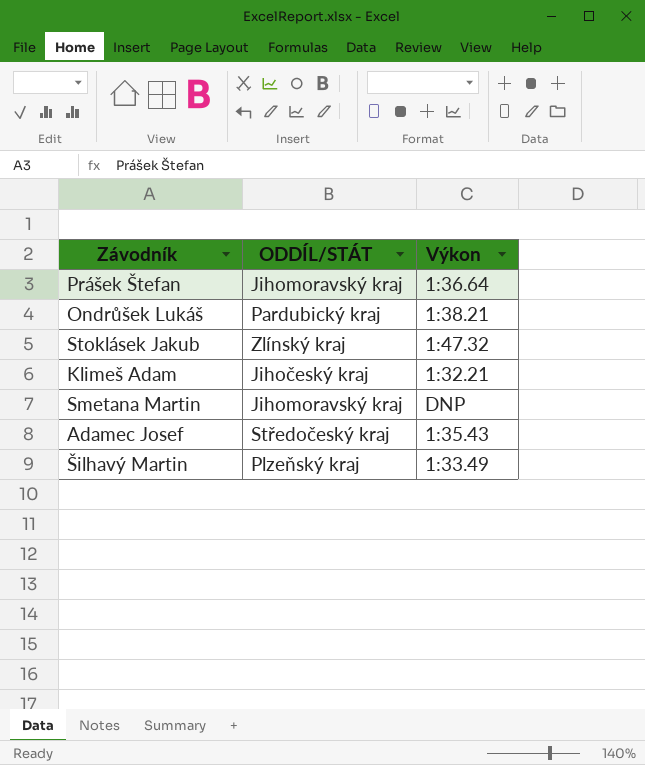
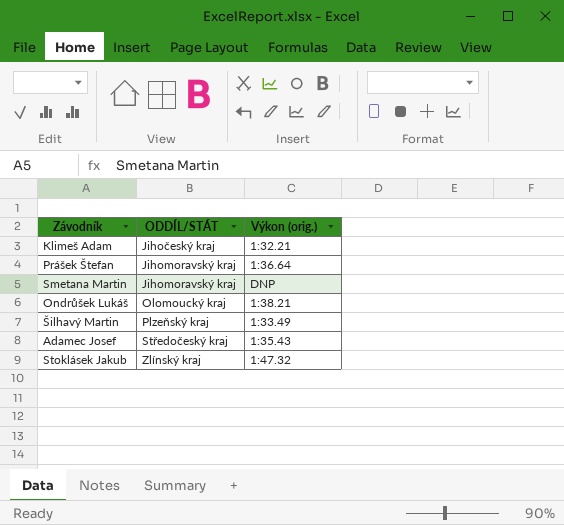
row order: none -> ODDÍL/STÁT ascending
column name: Výkon -> Výkon (orig.)
Ondrůšek Lukáš | ODDÍL/STÁT: Pardubický kraj -> Olomoucký kraj

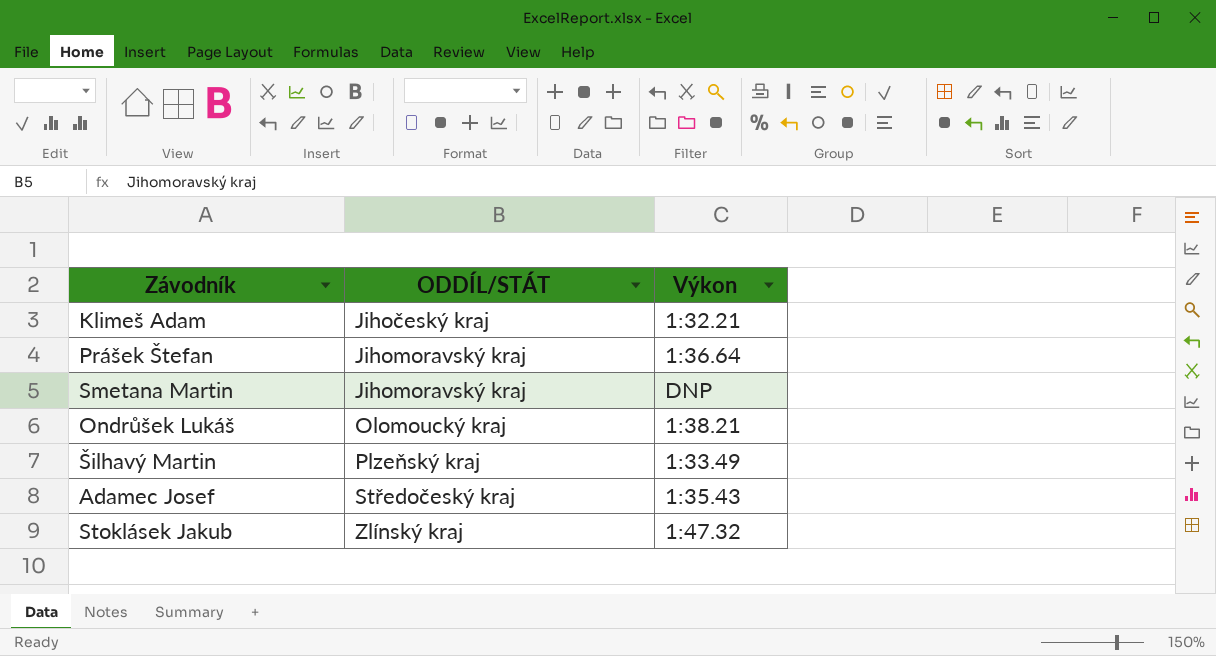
column name: Výkon (orig.) -> Výkon

